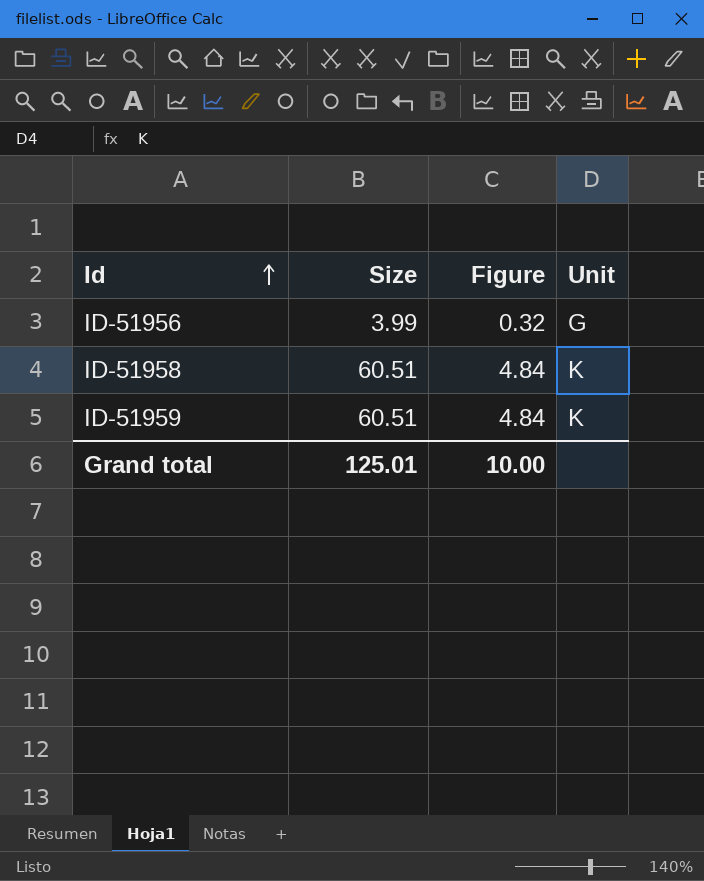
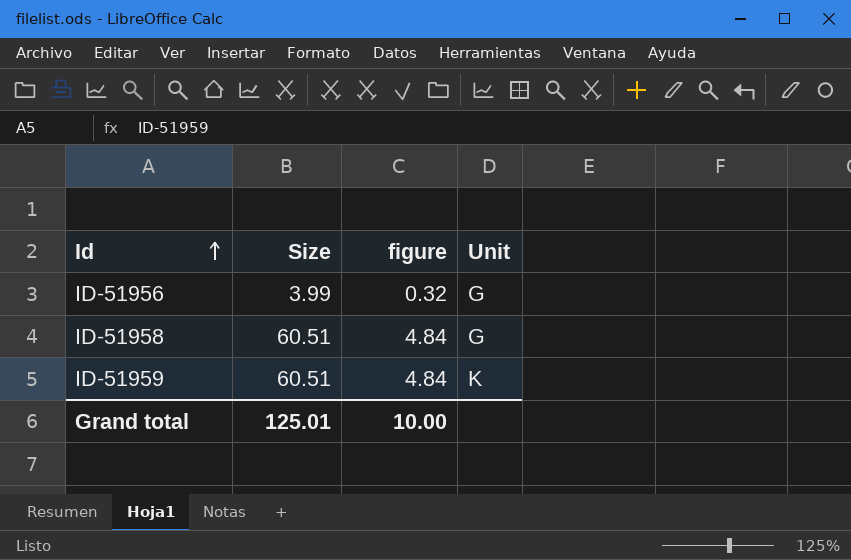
column name: Figure -> figure
ID-51958 | Unit: K -> G

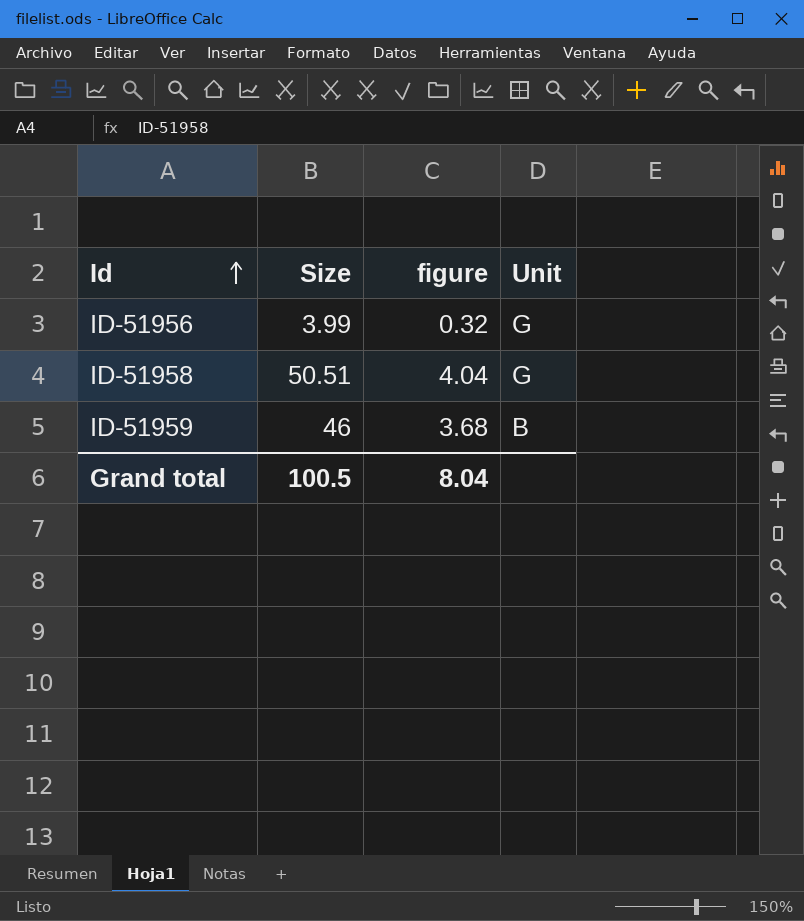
ID-51958 | Size: 60.51 -> 50.51
ID-51958 | figure: 4.84 -> 4.04
ID-51959 | Size: 60.51 -> 46
ID-51959 | figure: 4.84 -> 3.68
ID-51959 | Unit: K -> B
Grand total | Size: 125.01 -> 100.5
Grand total | figure: 10.00 -> 8.04

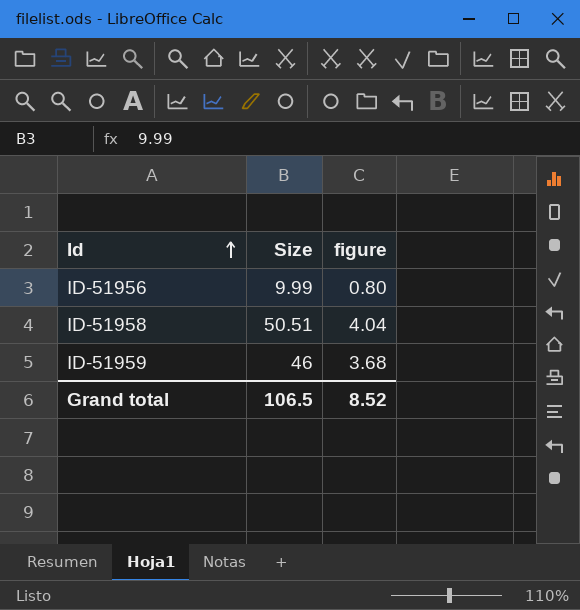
column Unit | position: 4 -> none
ID-51956 | Size: 3.99 -> 9.99
ID-51956 | figure: 0.32 -> 0.80
Grand total | Size: 100.5 -> 106.5
Grand total | figure: 8.04 -> 8.52

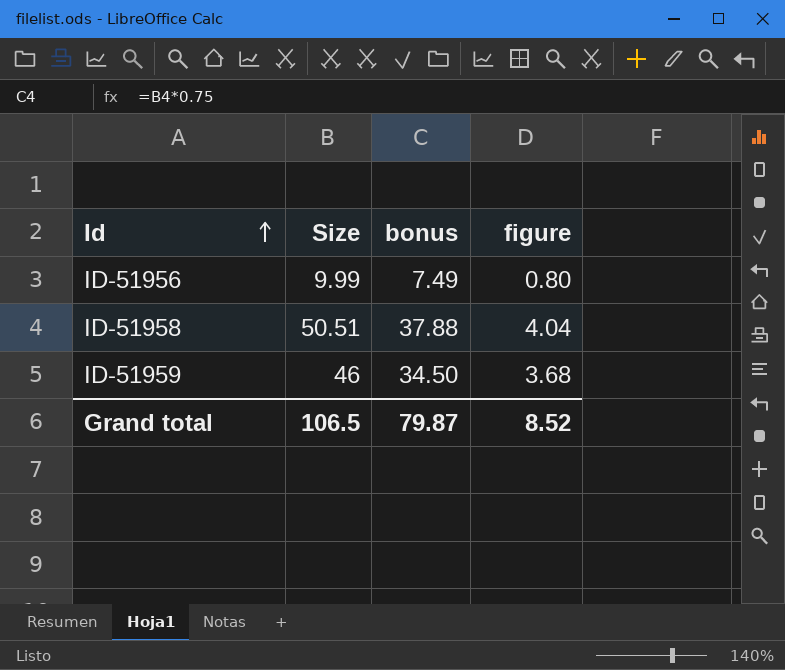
column bonus | formula: none -> [Size] * 0.75

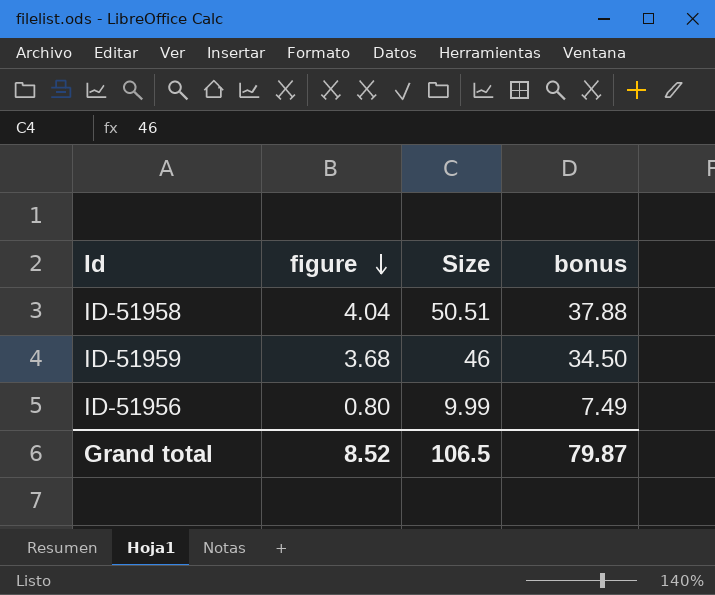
row order: Id ascending -> figure descending
column figure | position: 4 -> 2

